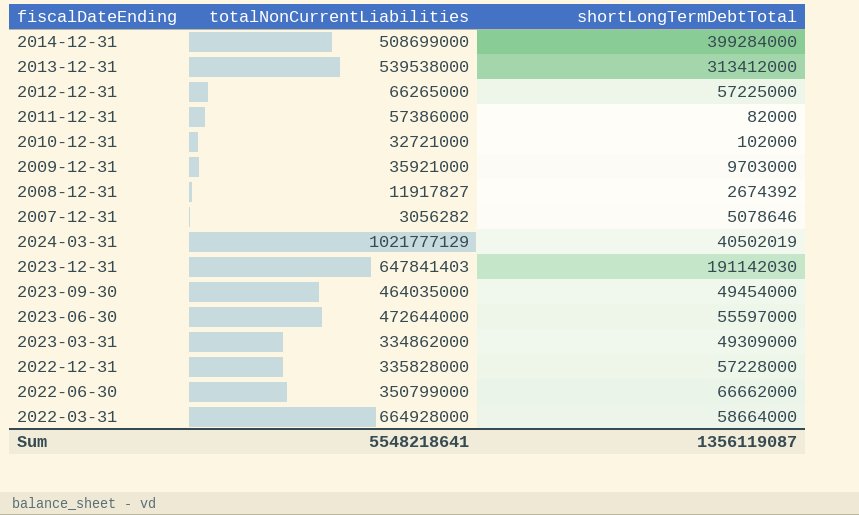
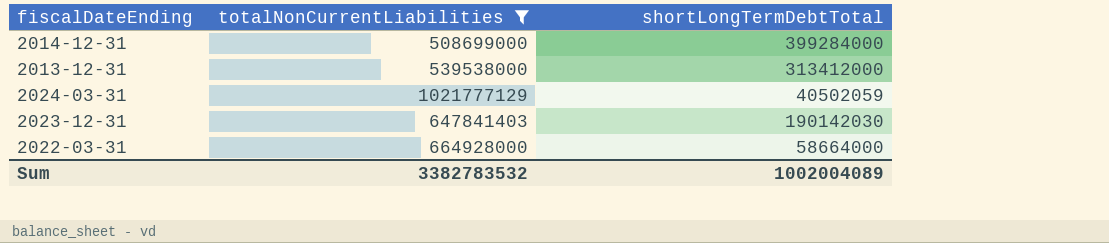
filter: none -> totalNonCurrentLiabilities >= 508699000
2024-03-31 | shortLongTermDebtTotal: 40502019 -> 40502059
2023-12-31 | shortLongTermDebtTotal: 191142030 -> 190142030
Sum | totalNonCurrentLiabilities: 5548218641 -> 3382783532
Sum | shortLongTermDebtTotal: 1356119087 -> 1002004089

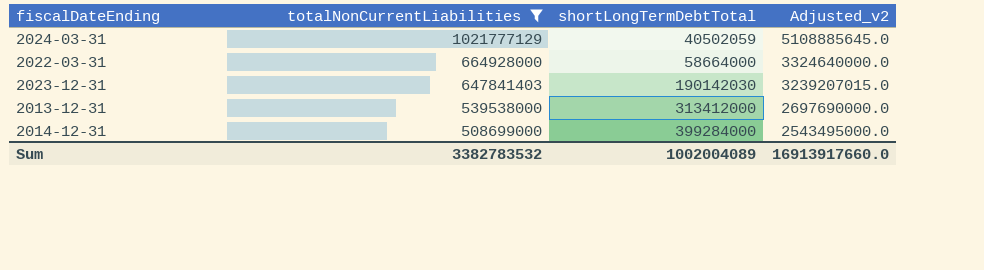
row order: none -> totalNonCurrentLiabilities descending
column Adjusted_v2 | formula: none -> [totalNonCurrentLiabilities] * 5

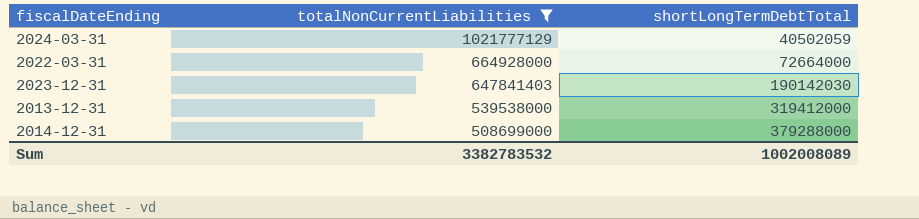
column Adjusted_v2 | formula: [totalNonCurrentLiabilities] * 5 -> none
2022-03-31 | shortLongTermDebtTotal: 58664000 -> 72664000
2013-12-31 | shortLongTermDebtTotal: 313412000 -> 319412000
2014-12-31 | shortLongTermDebtTotal: 399284000 -> 379288000
Sum | shortLongTermDebtTotal: 1002004089 -> 1002008089

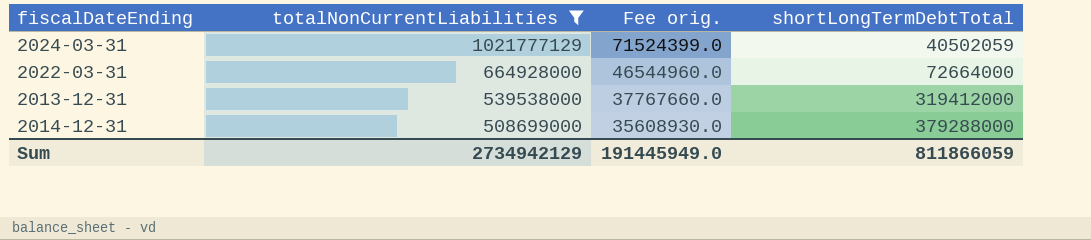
column Fee orig. | formula: none -> [totalNonCurrentLiabilities] * 0.07
row 2023-12-31: 647841403 | 190142030 -> none
Sum | totalNonCurrentLiabilities: 3382783532 -> 2734942129
Sum | shortLongTermDebtTotal: 1002008089 -> 811866059

